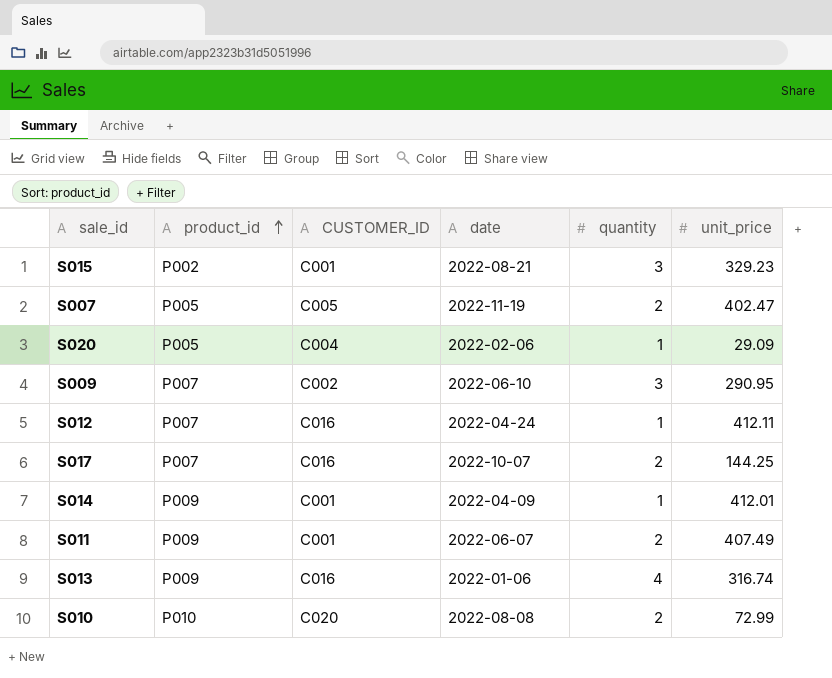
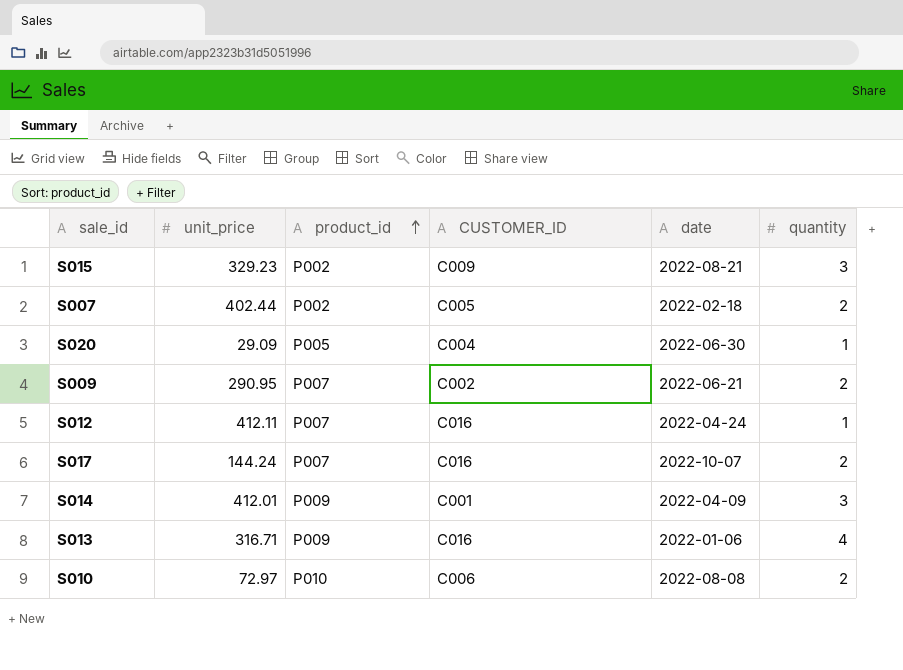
column unit_price | position: 6 -> 2
row S011: P009 | C001 | 2022-06-07 | 2 | 407.49 -> none
S015 | CUSTOMER_ID: C001 -> C009
S007 | unit_price: 402.47 -> 402.44
S007 | product_id: P005 -> P002
S007 | date: 2022-11-19 -> 2022-02-18
S020 | date: 2022-02-06 -> 2022-06-30
S009 | date: 2022-06-10 -> 2022-06-21
S009 | quantity: 3 -> 2
S017 | unit_price: 144.25 -> 144.24
S014 | quantity: 1 -> 3
S013 | unit_price: 316.74 -> 316.71
S010 | unit_price: 72.99 -> 72.97
S010 | CUSTOMER_ID: C020 -> C006

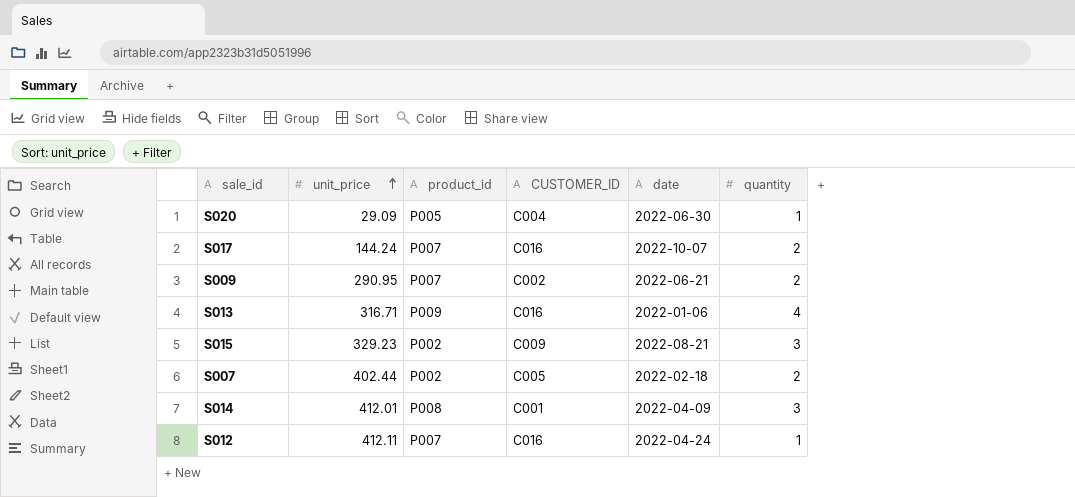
row order: product_id ascending -> unit_price ascending
row S010: 72.97 | P010 | C006 | 2022-08-08 | 2 -> none
S014 | product_id: P009 -> P008

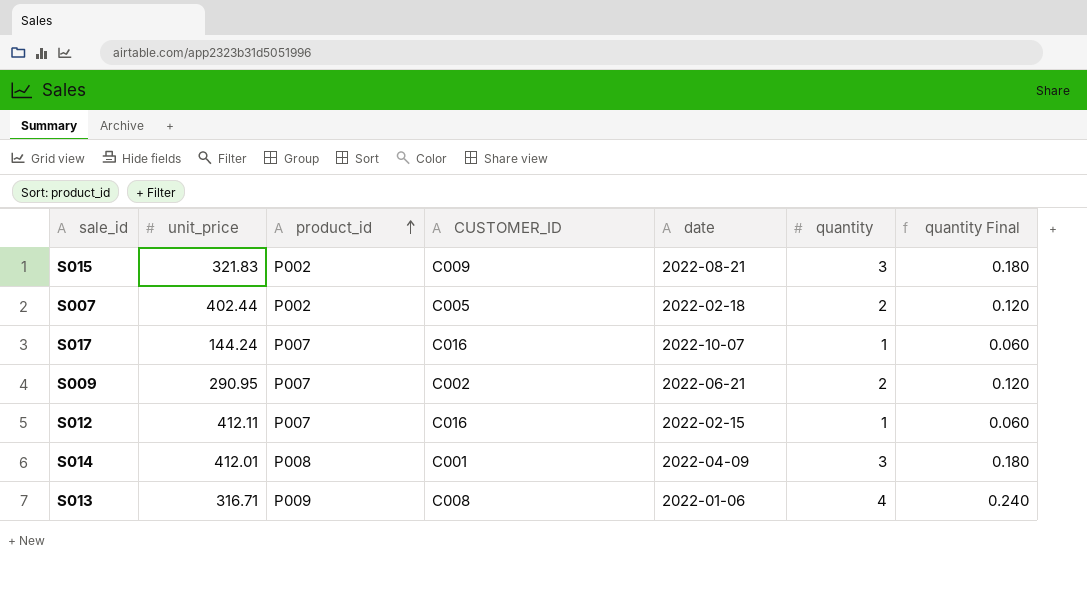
row order: unit_price ascending -> product_id ascending
column quantity Final | formula: none -> [quantity] * 0.06
row S020: 29.09 | P005 | C004 | 2022-06-30 | 1 -> none
S015 | unit_price: 329.23 -> 321.83
S017 | quantity: 2 -> 1
S012 | date: 2022-04-24 -> 2022-02-15
S013 | CUSTOMER_ID: C016 -> C008

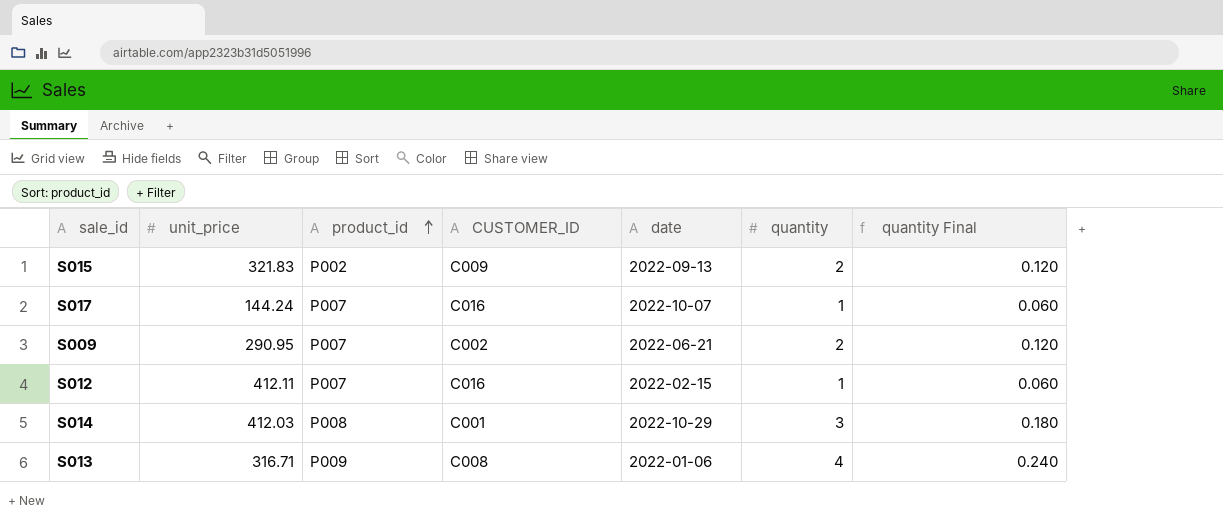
row S007: 402.44 | P002 | C005 | 2022-02-18 | 2 | 0.120 -> none
S015 | date: 2022-08-21 -> 2022-09-13
S015 | quantity: 3 -> 2
S015 | quantity Final: 0.180 -> 0.120
S014 | unit_price: 412.01 -> 412.03
S014 | date: 2022-04-09 -> 2022-10-29

